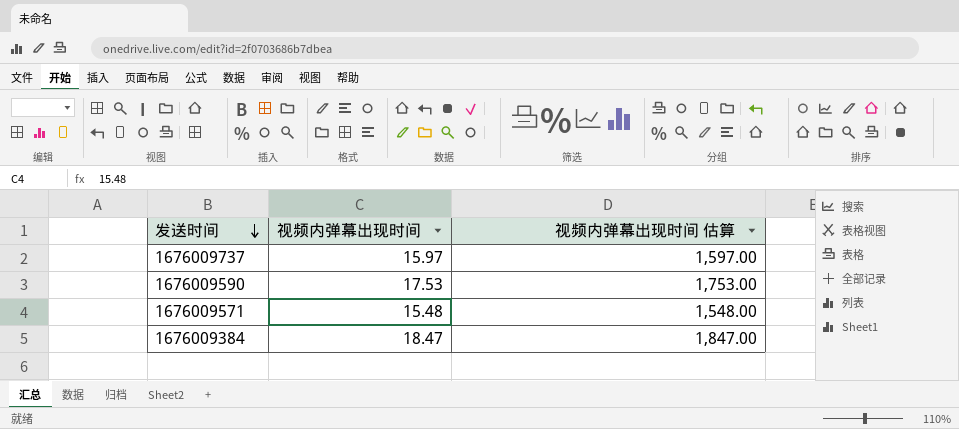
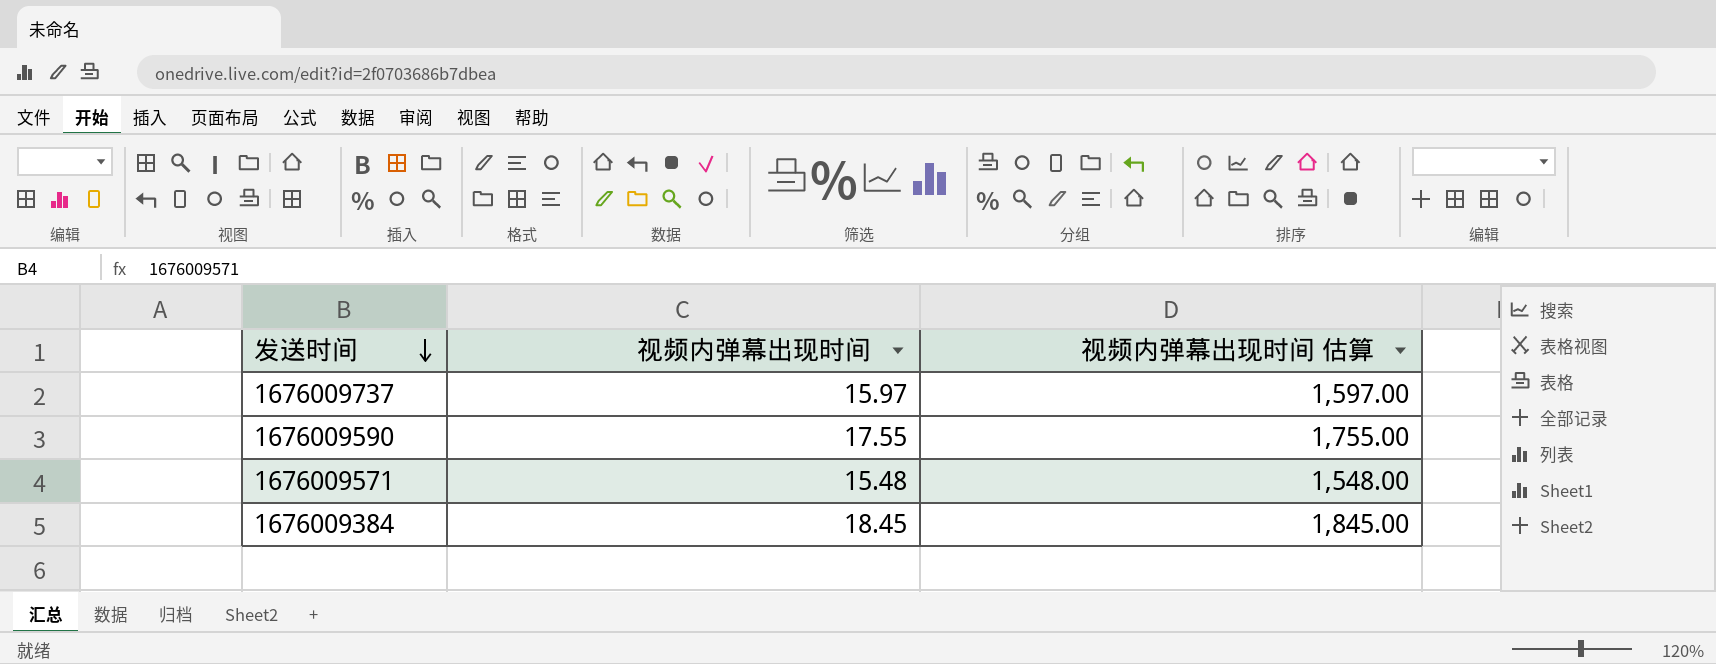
1676009590 | 视频内弹幕出现时间: 17.53 -> 17.55
1676009590 | 视频内弹幕出现时间 估算: 1,753.00 -> 1,755.00
1676009384 | 视频内弹幕出现时间: 18.47 -> 18.45
1676009384 | 视频内弹幕出现时间 估算: 1,847.00 -> 1,845.00

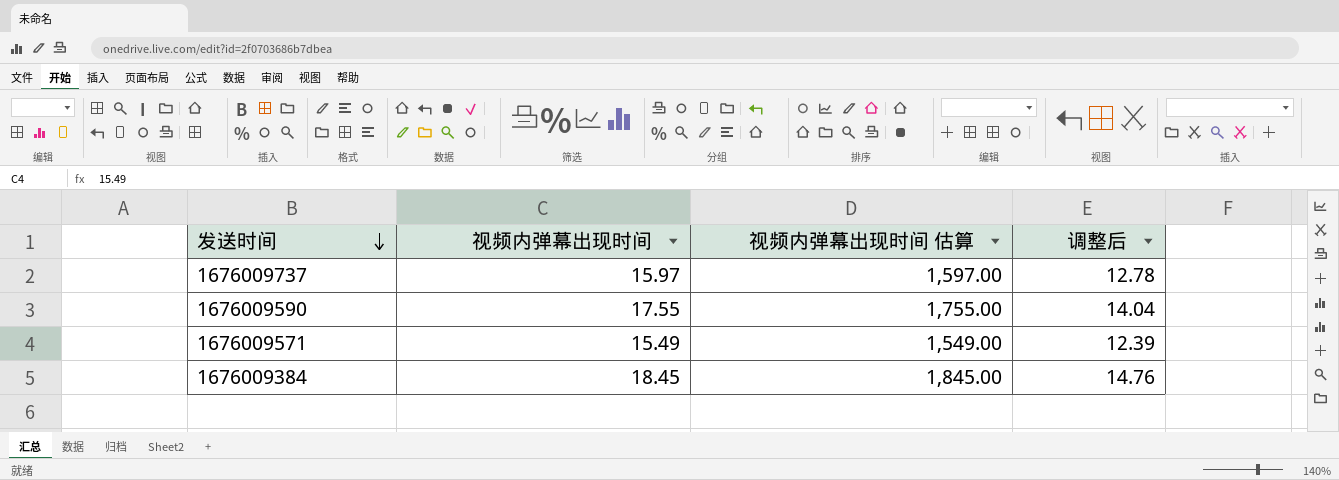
column 调整后 | formula: none -> [视频内弹幕出现时间] * 0.8
1676009571 | 视频内弹幕出现时间: 15.48 -> 15.49
1676009571 | 视频内弹幕出现时间 估算: 1,548.00 -> 1,549.00

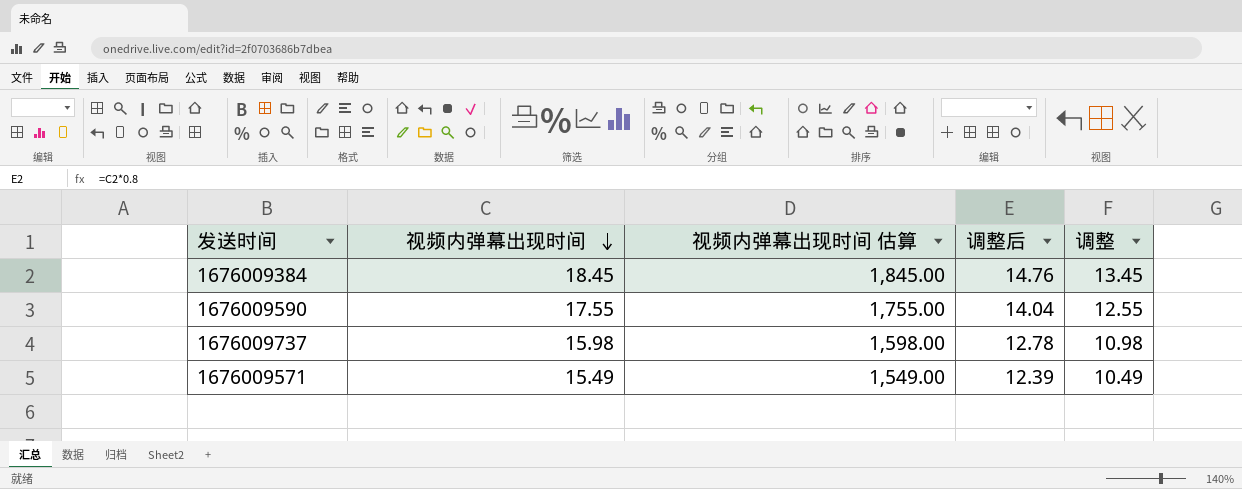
row order: 发送时间 descending -> 视频内弹幕出现时间 descending
column 调整 | formula: none -> [视频内弹幕出现时间] - 5
1676009737 | 视频内弹幕出现时间: 15.97 -> 15.98
1676009737 | 视频内弹幕出现时间 估算: 1,597.00 -> 1,598.00

